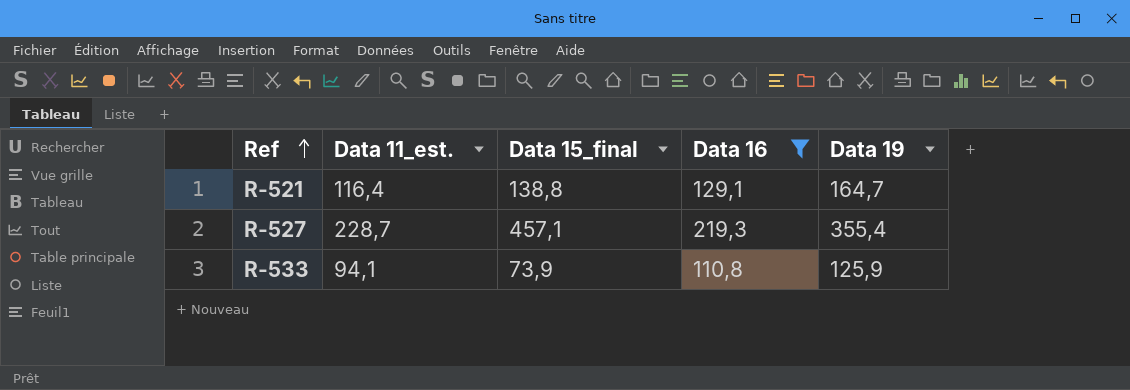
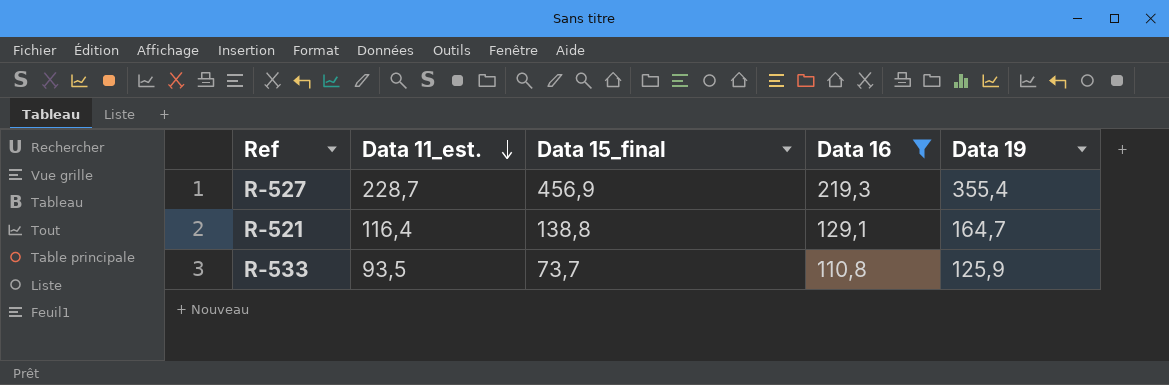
row order: Ref ascending -> Data 11_est. descending
R-527 | Data 15_final: 457,1 -> 456,9
R-533 | Data 11_est.: 94,1 -> 93,5
R-533 | Data 15_final: 73,9 -> 73,7

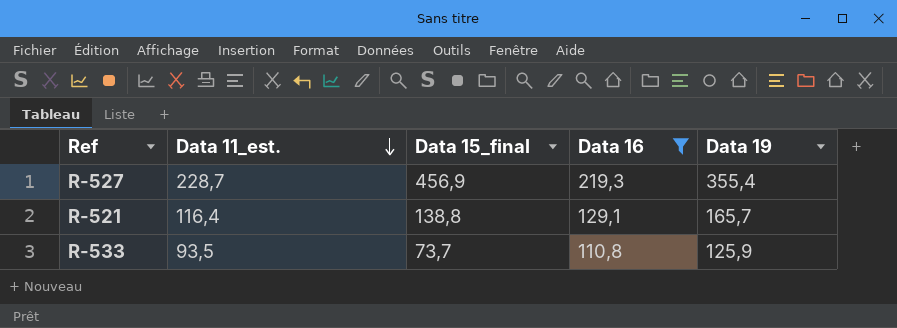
R-521 | Data 19: 164,7 -> 165,7

